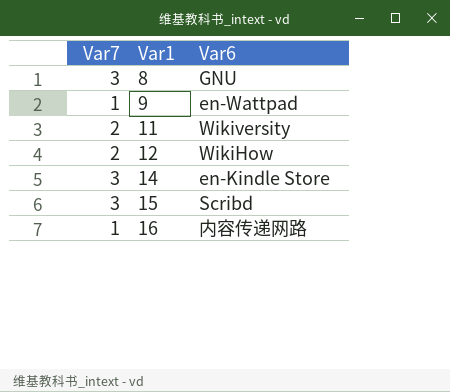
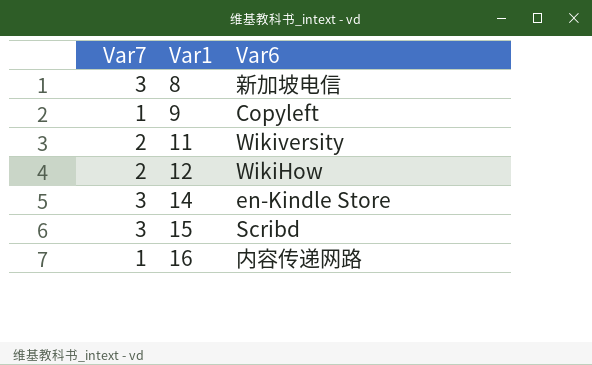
8 | Var6: GNU -> 新加坡电信
9 | Var6: en-Wattpad -> Copyleft

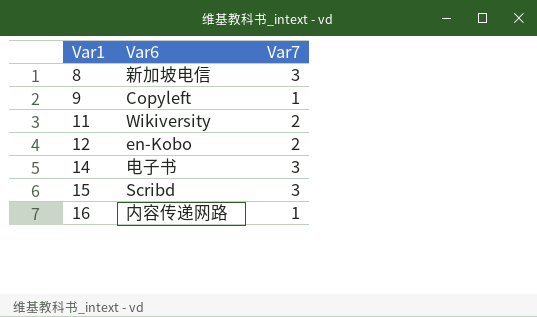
column Var7 | position: 1 -> 3
12 | Var6: WikiHow -> en-Kobo
14 | Var6: en-Kindle Store -> 电子书

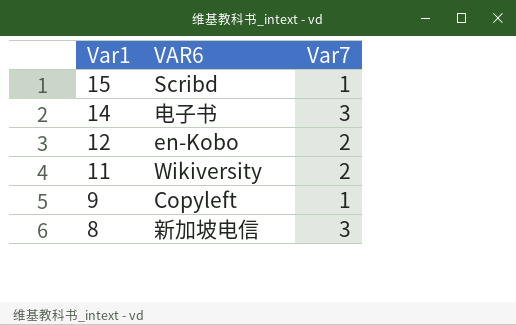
row order: Var1 ascending -> Var1 descending
column name: Var6 -> VAR6
row 16: 内容传递网路 | 1 -> none
15 | Var7: 3 -> 1

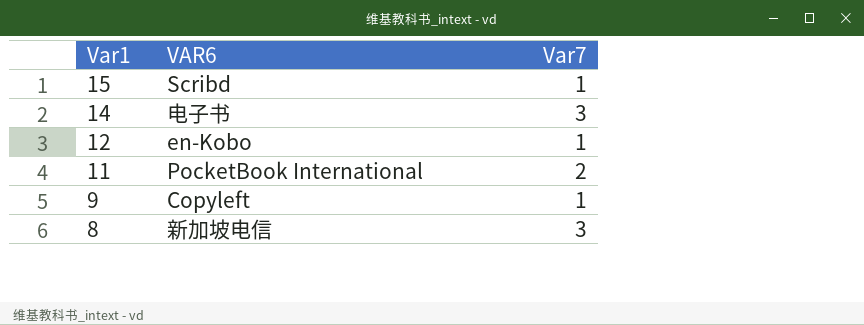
12 | Var7: 2 -> 1
11 | VAR6: Wikiversity -> PocketBook International

